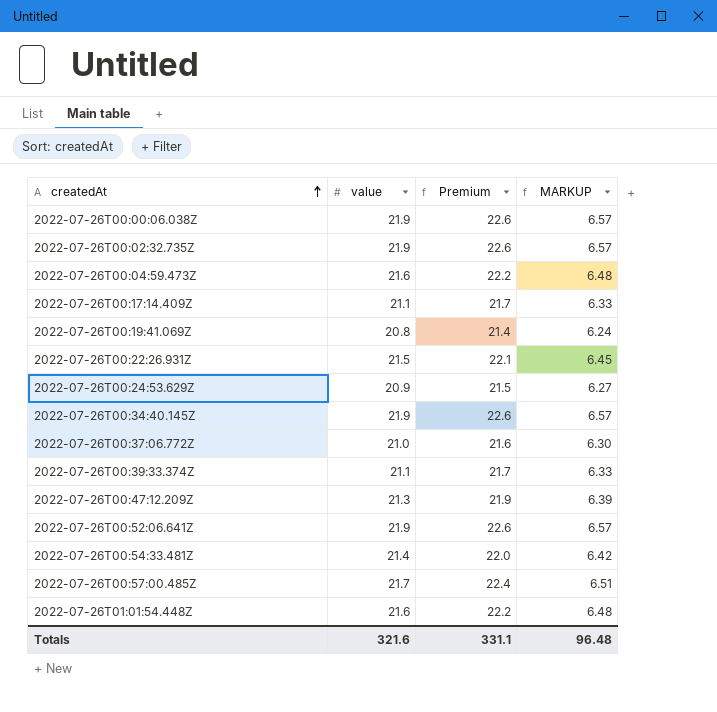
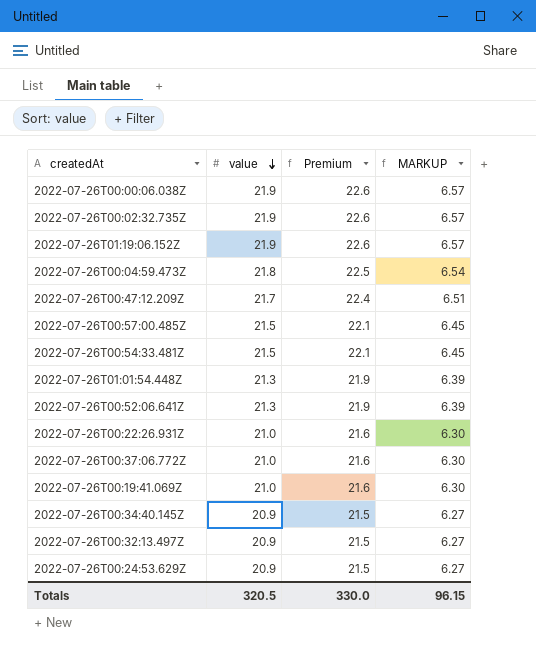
row order: createdAt ascending -> value descending
row 2022-07-26T00:17:14.409Z: 21.1 | 21.7 | 6.33 -> none
row 2022-07-26T00:39:33.374Z: 21.1 | 21.7 | 6.33 -> none
row 2022-07-26T01:19:06.152Z: none -> 21.9 | 22.6 | 6.57
2022-07-26T00:04:59.473Z | value: 21.6 -> 21.8
2022-07-26T00:04:59.473Z | Premium: 22.2 -> 22.5
2022-07-26T00:04:59.473Z | MARKUP: 6.48 -> 6.54
2022-07-26T00:47:12.209Z | value: 21.3 -> 21.7
2022-07-26T00:47:12.209Z | Premium: 21.9 -> 22.4
2022-07-26T00:47:12.209Z | MARKUP: 6.39 -> 6.51
2022-07-26T00:57:00.485Z | value: 21.7 -> 21.5
2022-07-26T00:57:00.485Z | Premium: 22.4 -> 22.1
2022-07-26T00:57:00.485Z | MARKUP: 6.51 -> 6.45
2022-07-26T00:54:33.481Z | value: 21.4 -> 21.5
2022-07-26T00:54:33.481Z | Premium: 22.0 -> 22.1
2022-07-26T00:54:33.481Z | MARKUP: 6.42 -> 6.45
2022-07-26T01:01:54.448Z | value: 21.6 -> 21.3
2022-07-26T01:01:54.448Z | Premium: 22.2 -> 21.9
2022-07-26T01:01:54.448Z | MARKUP: 6.48 -> 6.39
2022-07-26T00:52:06.641Z | value: 21.9 -> 21.3
2022-07-26T00:52:06.641Z | Premium: 22.6 -> 21.9
2022-07-26T00:52:06.641Z | MARKUP: 6.57 -> 6.39
2022-07-26T00:22:26.931Z | value: 21.5 -> 21.0
2022-07-26T00:22:26.931Z | Premium: 22.1 -> 21.6
2022-07-26T00:22:26.931Z | MARKUP: 6.45 -> 6.30
2022-07-26T00:19:41.069Z | value: 20.8 -> 21.0
2022-07-26T00:19:41.069Z | Premium: 21.4 -> 21.6
2022-07-26T00:19:41.069Z | MARKUP: 6.24 -> 6.30
2022-07-26T00:34:40.145Z | value: 21.9 -> 20.9
2022-07-26T00:34:40.145Z | Premium: 22.6 -> 21.5
2022-07-26T00:34:40.145Z | MARKUP: 6.57 -> 6.27
row 2022-07-26T00:32:13.497Z: none -> 20.9 | 21.5 | 6.27
Totals | value: 321.6 -> 320.5
Totals | Premium: 331.1 -> 330.0
Totals | MARKUP: 96.48 -> 96.15

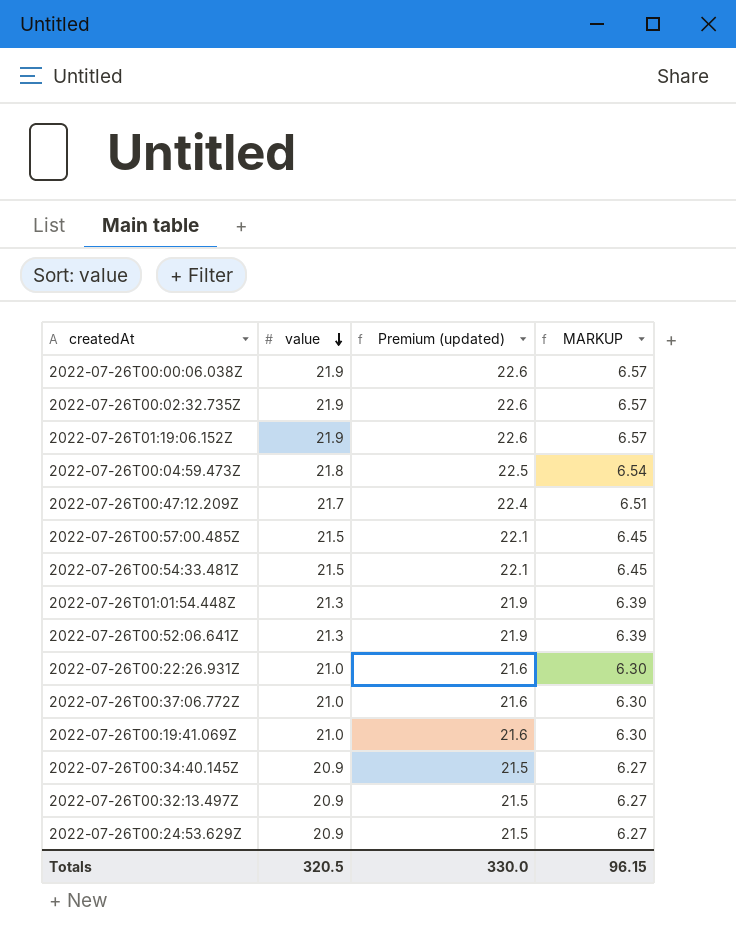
column name: Premium -> Premium (updated)

